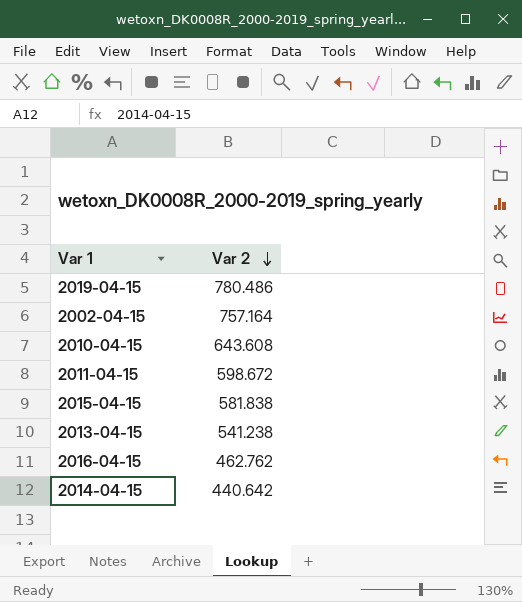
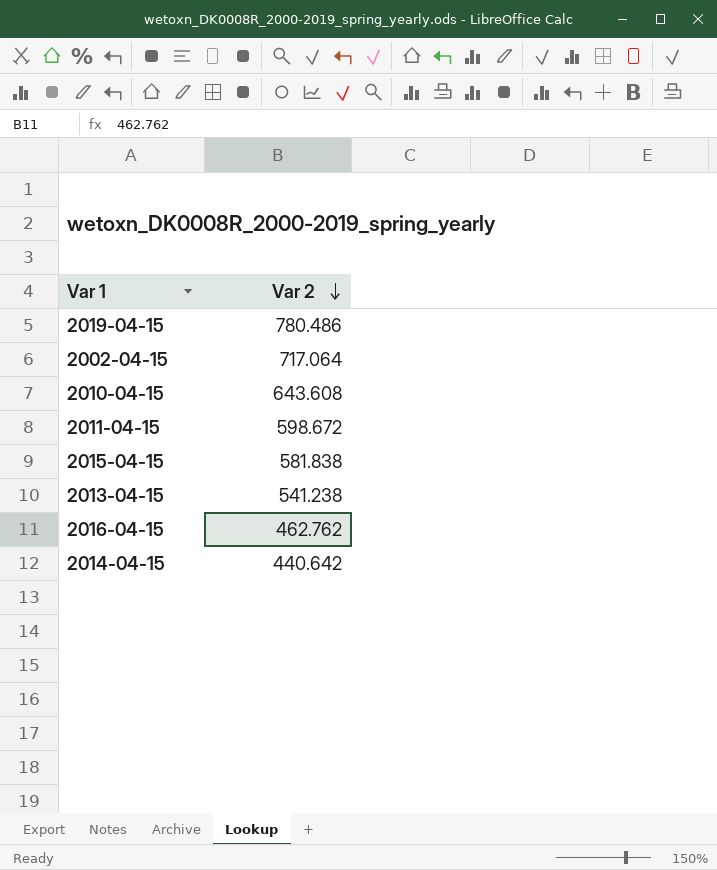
2002-04-15 | Var 2: 757.164 -> 717.064

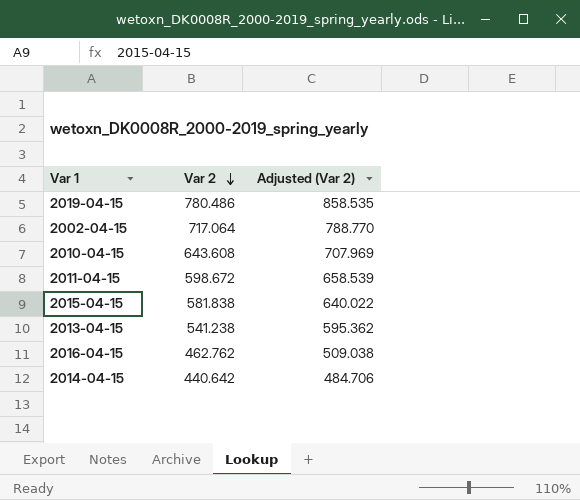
column Adjusted (Var 2) | formula: none -> [Var 2] * 1.1

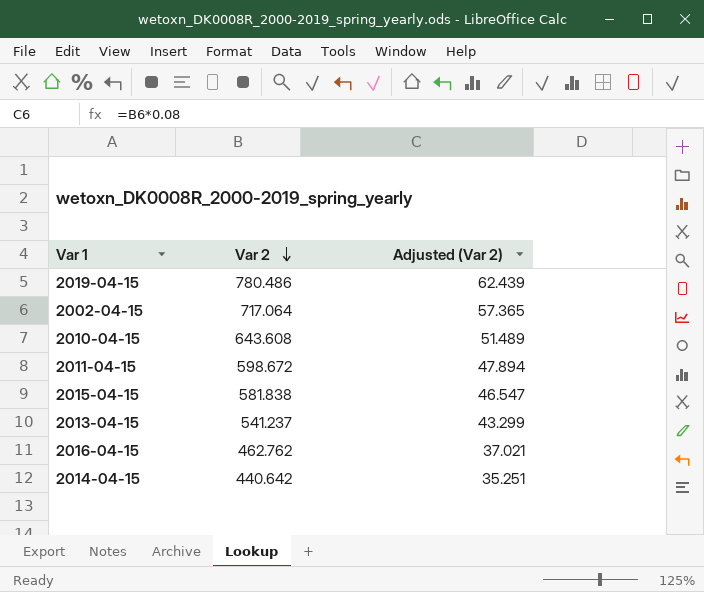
column Adjusted (Var 2) | formula: [Var 2] * 1.1 -> [Var 2] * 0.08
2013-04-15 | Var 2: 541.238 -> 541.237

